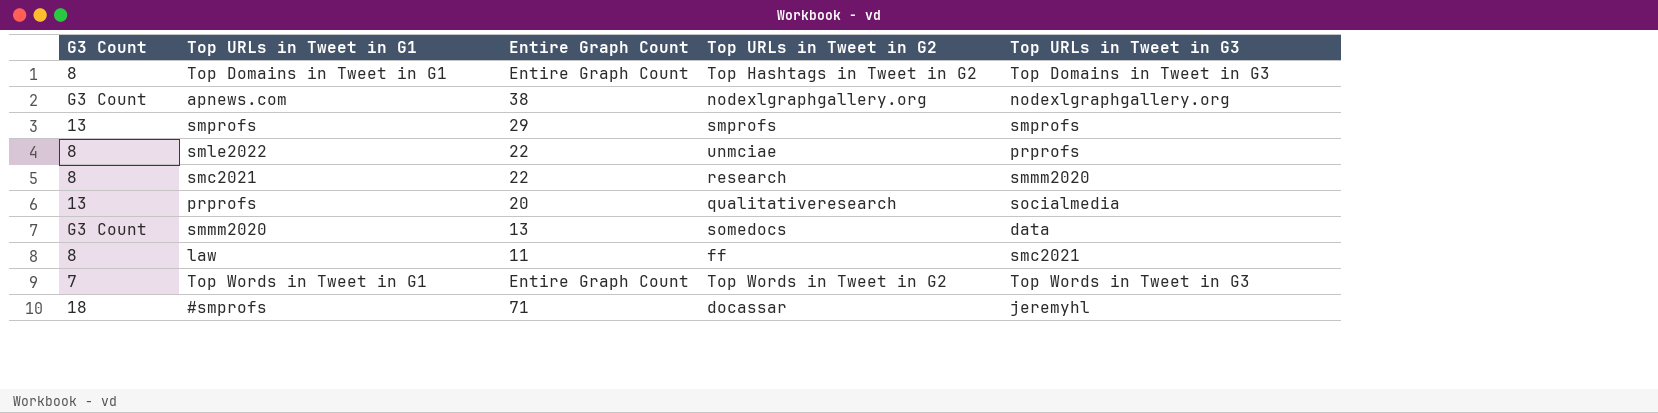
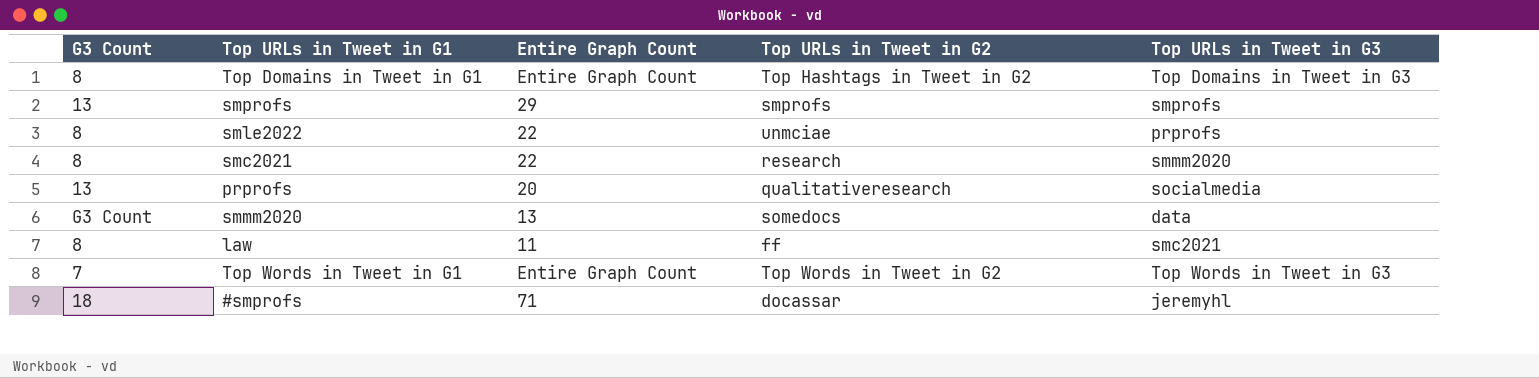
row apnews.com: G3 Count | 38 | nodexlgraphgallery.org | nodexlgraphgallery.org -> none

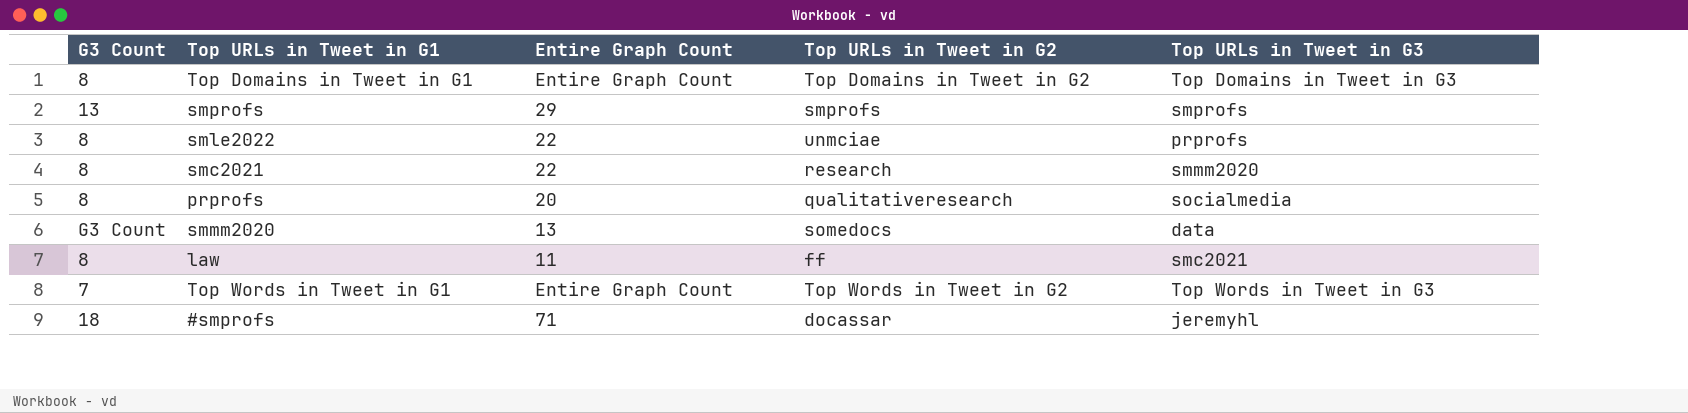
Top Domains in Tweet in G1 | Top URLs in Tweet in G2: Top Hashtags in Tweet in G2 -> Top Domains in Tweet in G2
prprofs | G3 Count: 13 -> 8

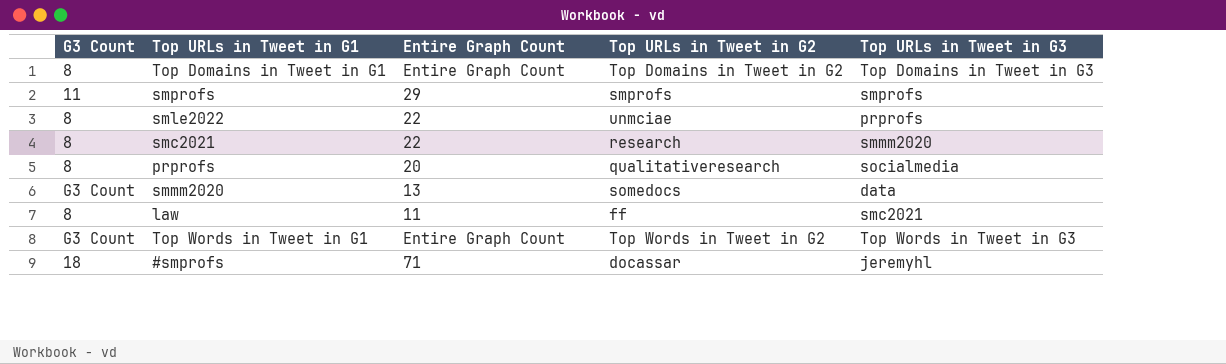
smprofs | G3 Count: 13 -> 11
Top Words in Tweet in G1 | G3 Count: 7 -> G3 Count

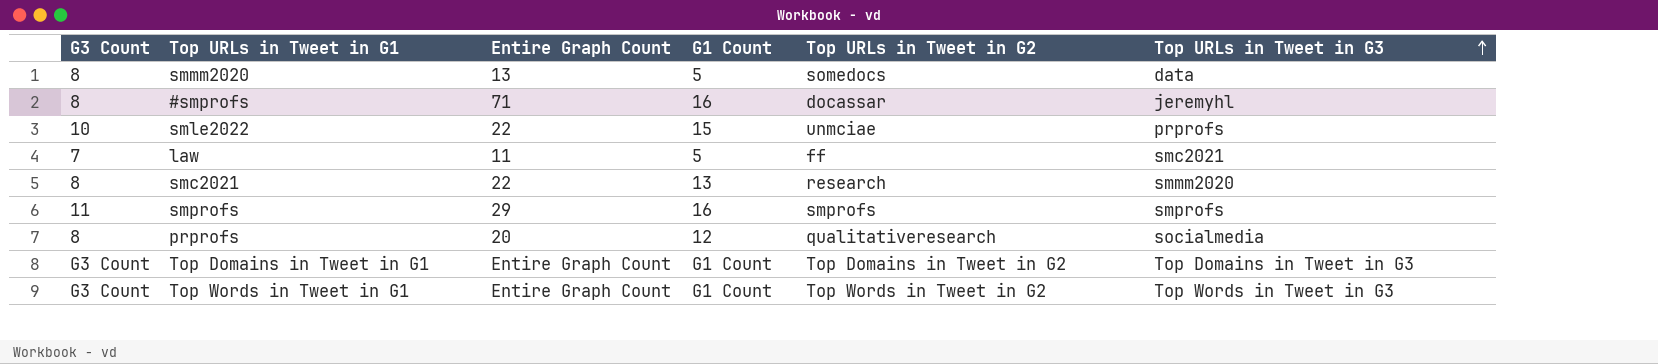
row order: none -> Top URLs in Tweet in G3 ascending
column G1 Count | position: none -> 4
smmm2020 | G3 Count: G3 Count -> 8
#smprofs | G3 Count: 18 -> 8
smle2022 | G3 Count: 8 -> 10
law | G3 Count: 8 -> 7
Top Domains in Tweet in G1 | G3 Count: 8 -> G3 Count

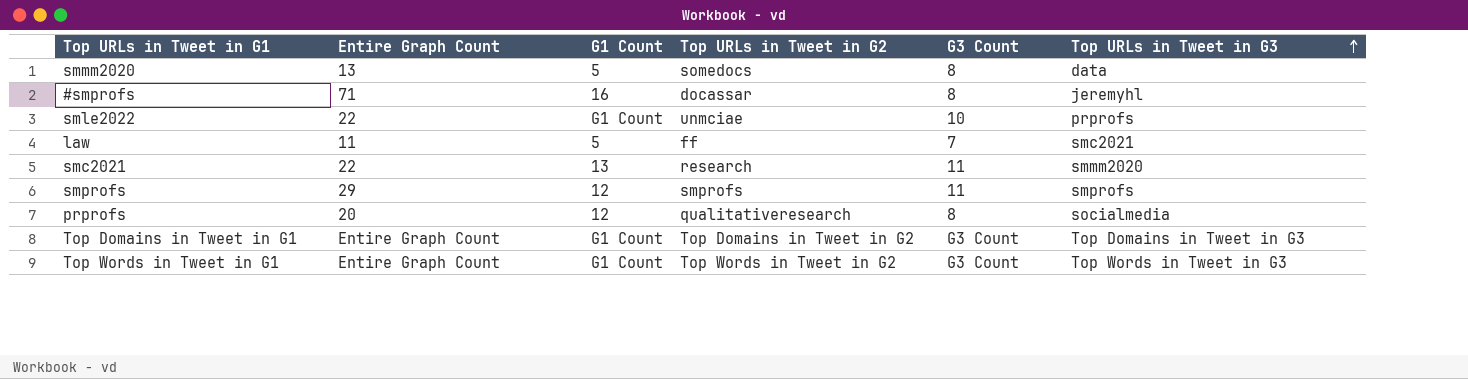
column G3 Count | position: 1 -> 5
smle2022 | G1 Count: 15 -> G1 Count
smc2021 | G3 Count: 8 -> 11
smprofs | G1 Count: 16 -> 12

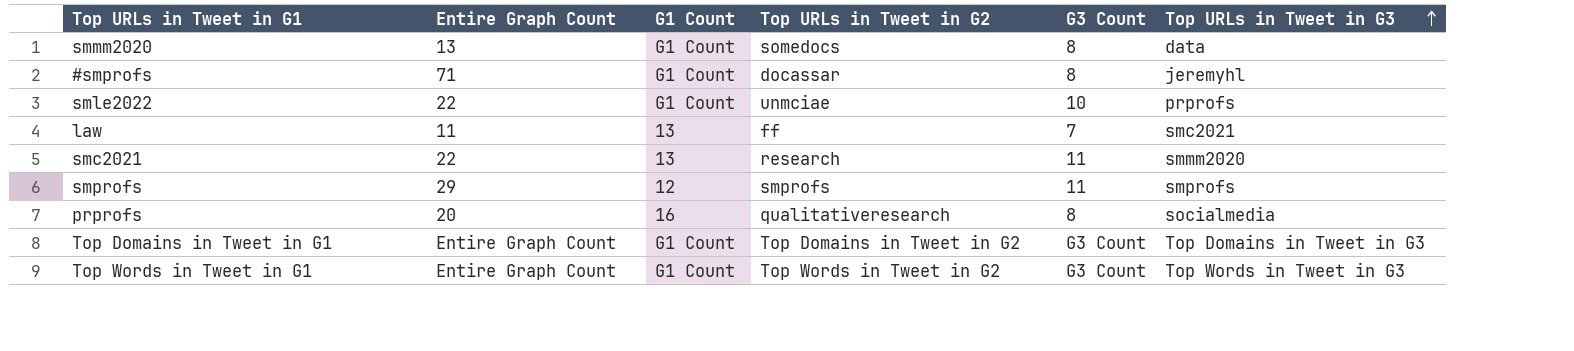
smmm2020 | G1 Count: 5 -> G1 Count
#smprofs | G1 Count: 16 -> G1 Count
law | G1 Count: 5 -> 13
prprofs | G1 Count: 12 -> 16

